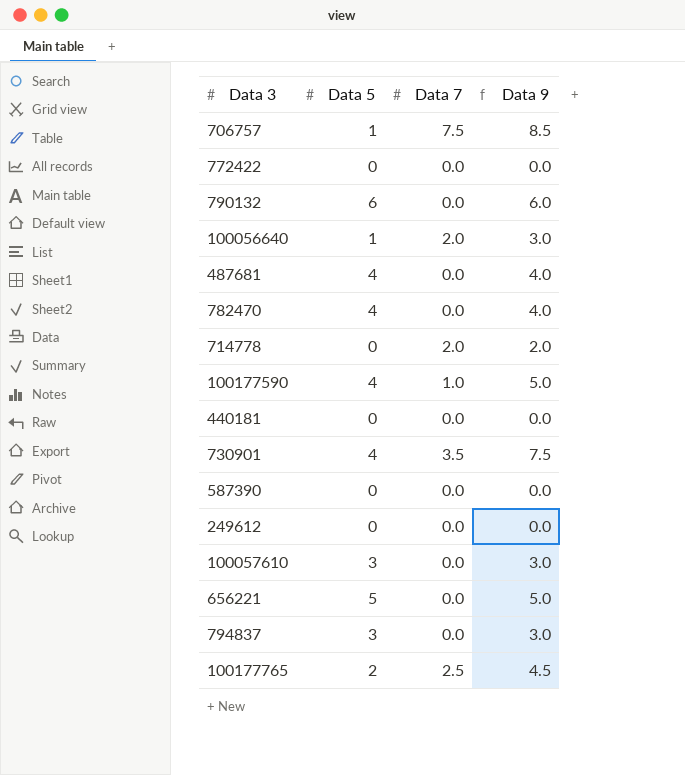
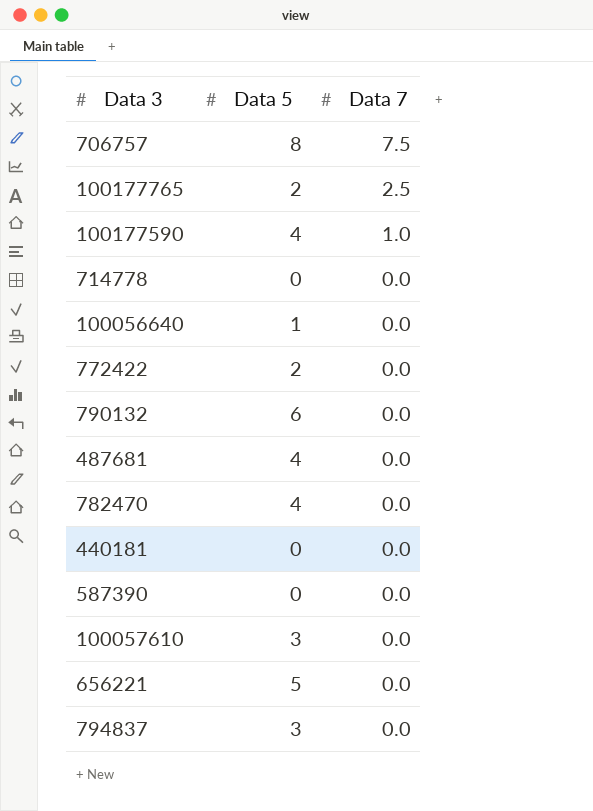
row order: none -> Data 7 descending
column Data 9 | formula: [Data 5] + [Data 7] -> none
row 730901: 4 | 3.5 | 7.5 -> none
row 249612: 0 | 0.0 | 0.0 -> none
706757 | Data 5: 1 -> 8
714778 | Data 7: 2.0 -> 0.0
100056640 | Data 7: 2.0 -> 0.0
772422 | Data 5: 0 -> 2

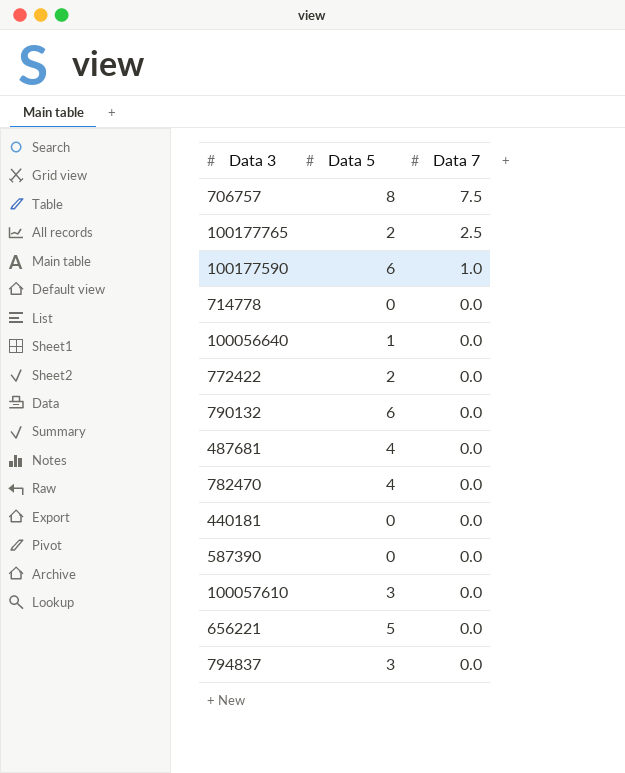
100177590 | Data 5: 4 -> 6

